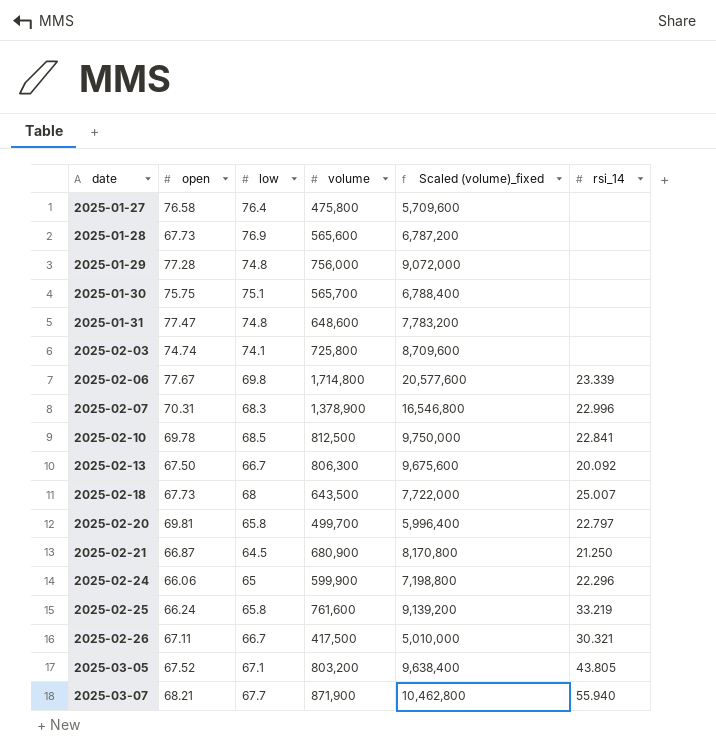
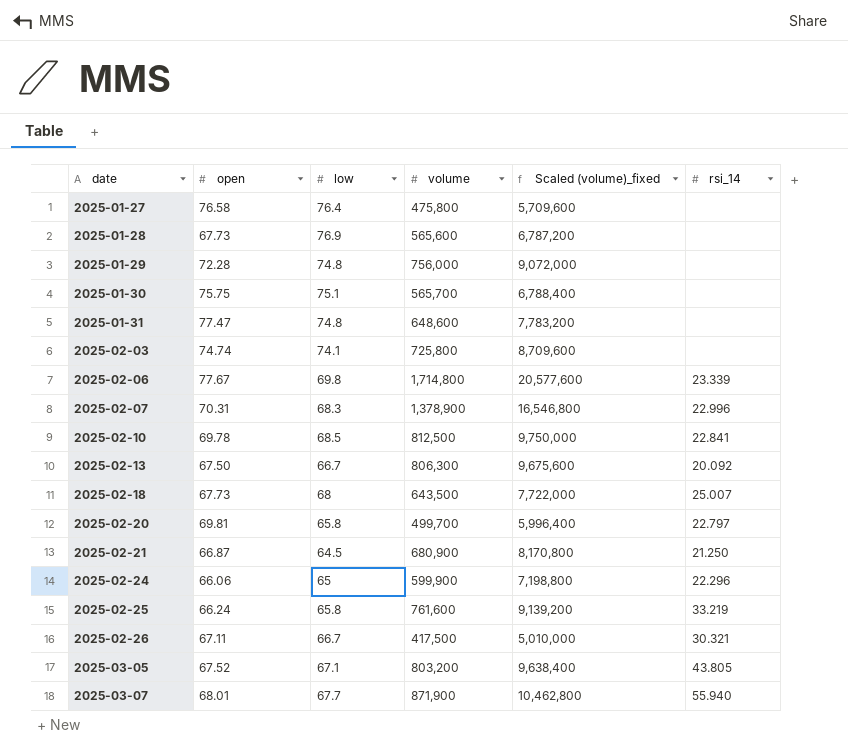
2025-01-29 | open: 77.28 -> 72.28
2025-03-07 | open: 68.21 -> 68.01

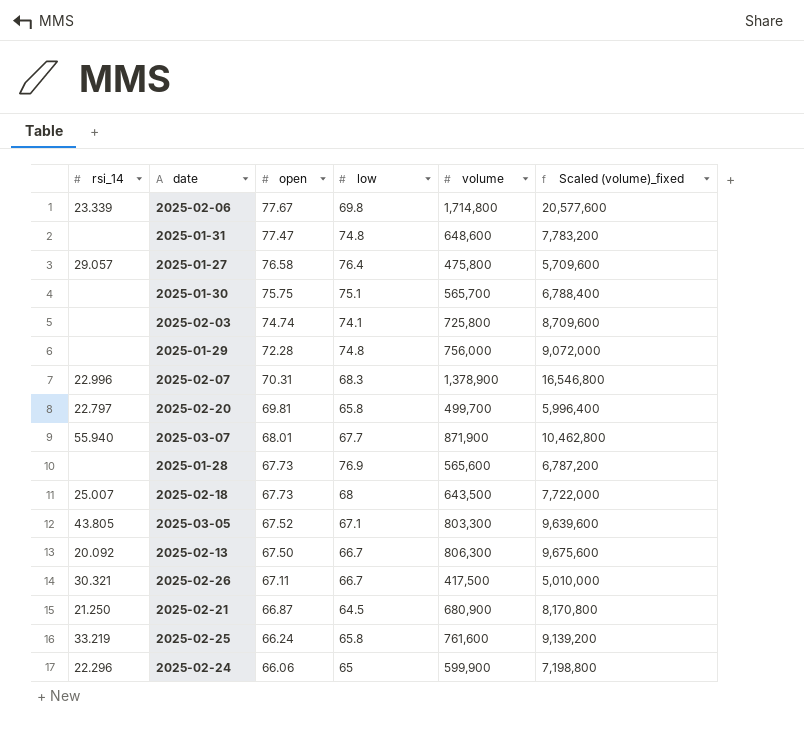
row order: date ascending -> open descending
column rsi_14 | position: 6 -> 1
row 2025-02-10: 69.78 | 68.5 | 812,500 | 9,750,000 | 22.841 -> none
2025-01-27 | rsi_14: none -> 29.057
2025-03-05 | volume: 803,200 -> 803,300
2025-03-05 | Scaled (volume)_fixed: 9,638,400 -> 9,639,600

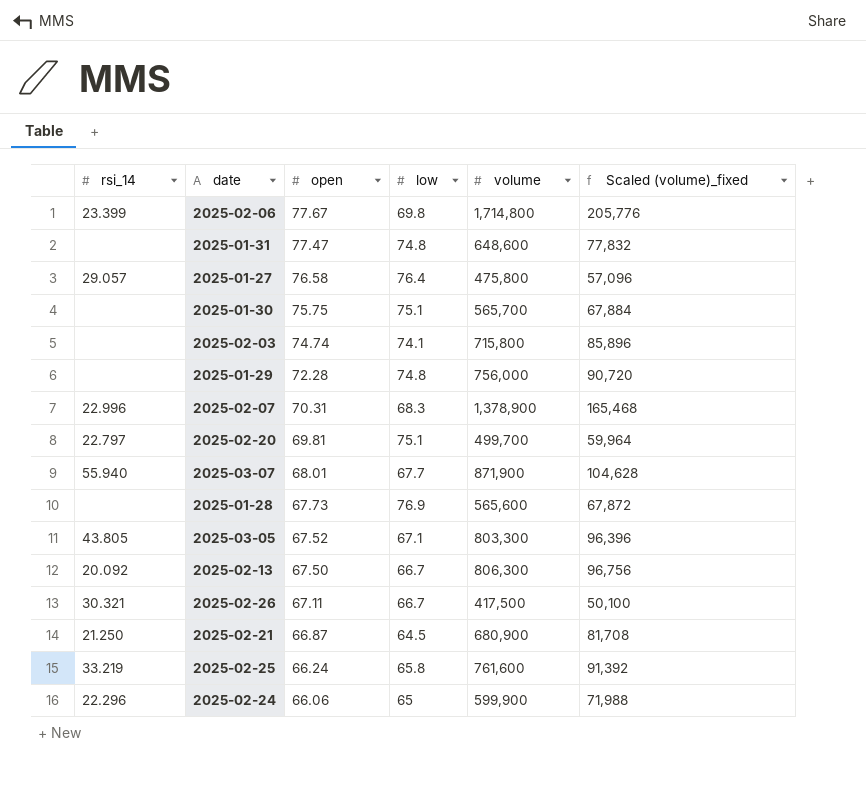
column Scaled (volume)_fixed | formula: [volume] * 12 -> [volume] * 0.12
row 2025-02-18: 25.007 | 67.73 | 68 | 643,500 | 7,722,000 -> none
2025-02-06 | rsi_14: 23.339 -> 23.399
2025-02-03 | volume: 725,800 -> 715,800
2025-02-20 | low: 65.8 -> 75.1

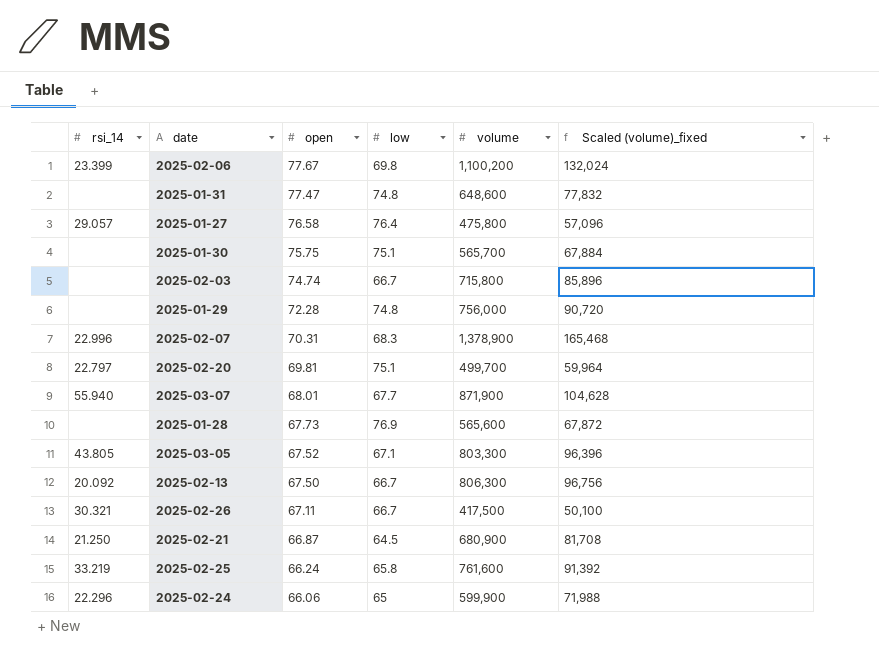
2025-02-06 | volume: 1,714,800 -> 1,100,200
2025-02-06 | Scaled (volume)_fixed: 205,776 -> 132,024
2025-02-03 | low: 74.1 -> 66.7

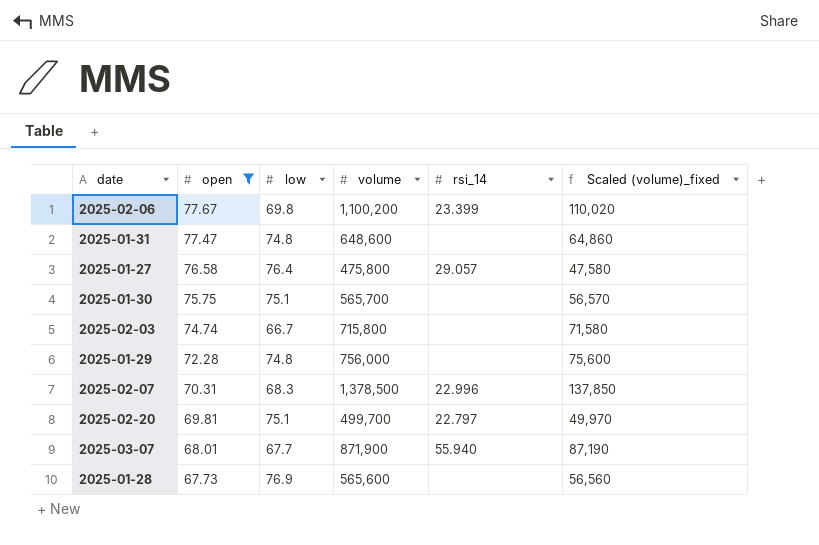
filter: none -> open >= 67.73
column rsi_14 | position: 1 -> 5
column Scaled (volume)_fixed | formula: [volume] * 0.12 -> [volume] * 0.1
2025-02-07 | volume: 1,378,900 -> 1,378,500

